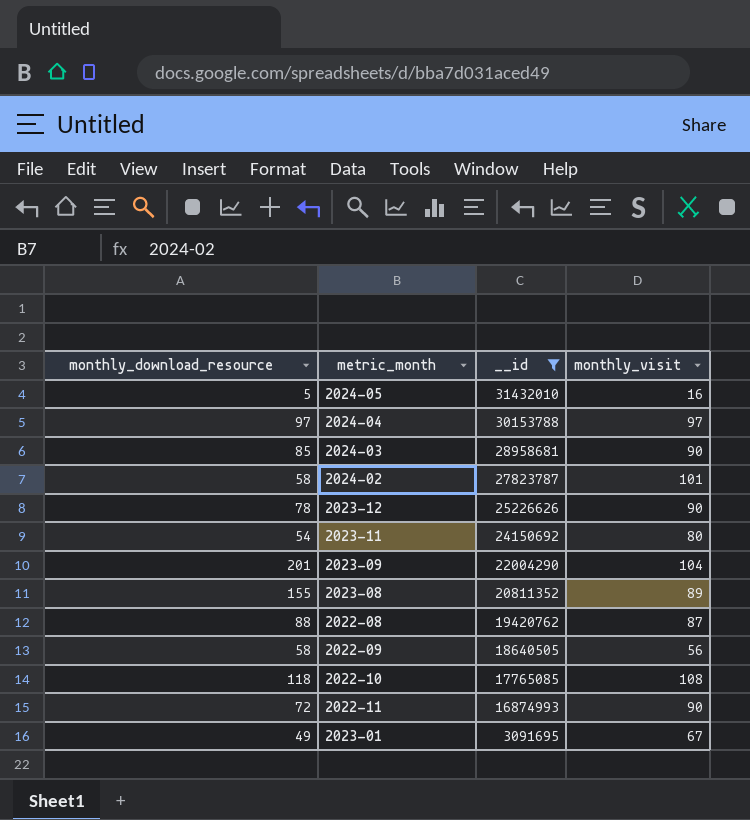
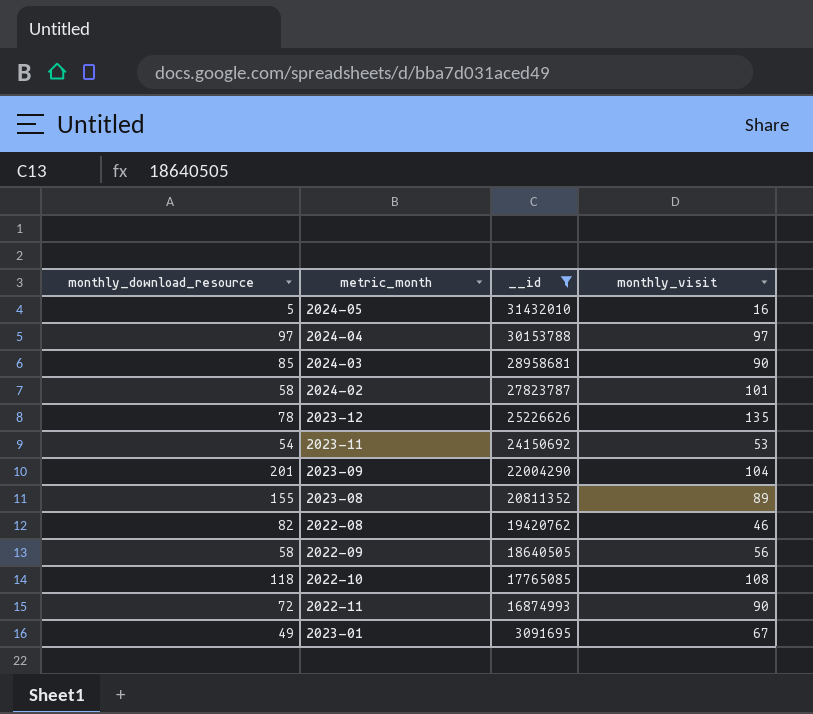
2023-12 | monthly_visit: 90 -> 135
2023-11 | monthly_visit: 80 -> 53
2022-08 | monthly_download_resource: 88 -> 82
2022-08 | monthly_visit: 87 -> 46

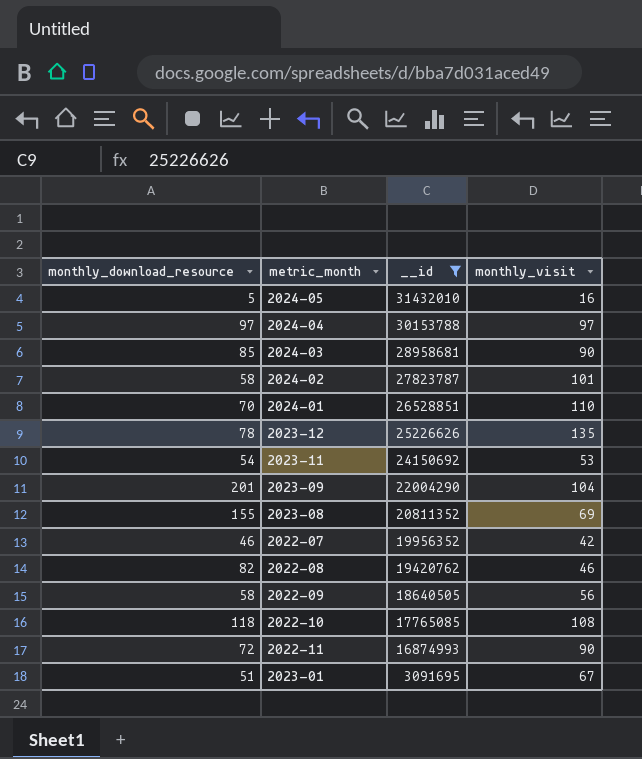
row 2024-01: none -> 70 | 26528851 | 110
2023-08 | monthly_visit: 89 -> 69
row 2022-07: none -> 46 | 19956352 | 42
2023-01 | monthly_download_resource: 49 -> 51

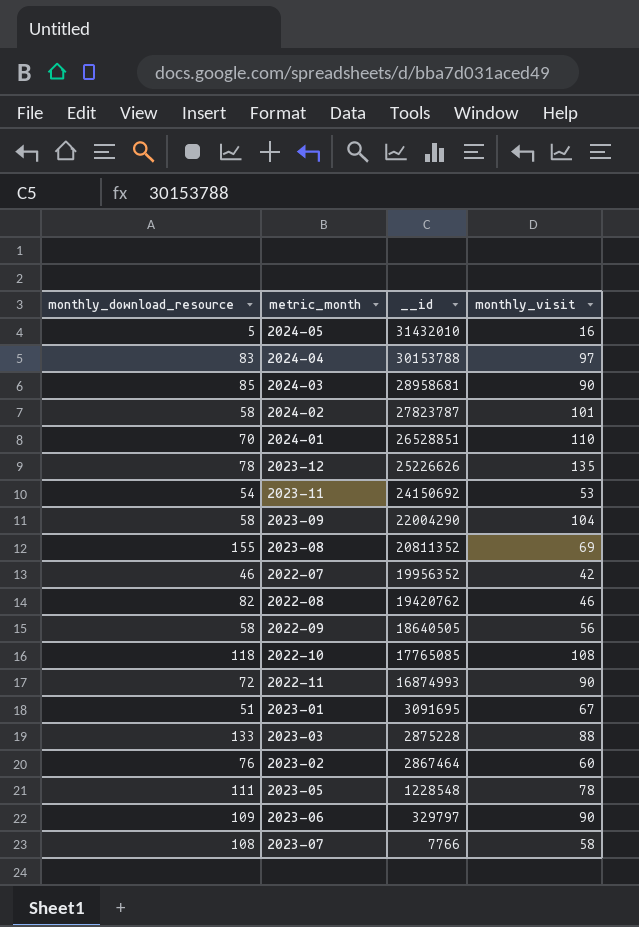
filter: __id >= 3091695 -> none
2024-04 | monthly_download_resource: 97 -> 83
2023-09 | monthly_download_resource: 201 -> 58

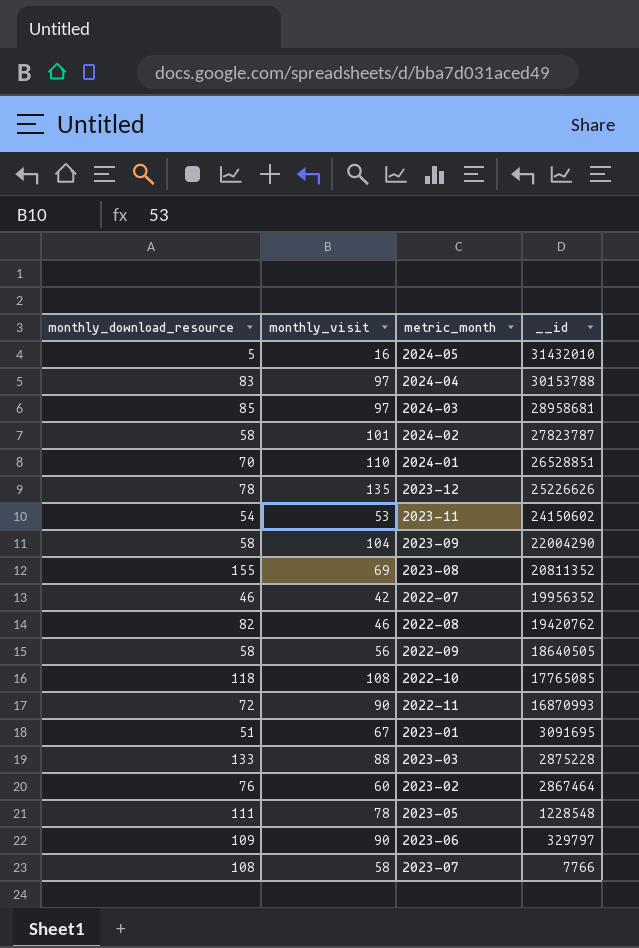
column monthly_visit | position: 4 -> 2
2024-03 | monthly_visit: 90 -> 97
2023-11 | __id: 24150692 -> 24150602
2022-11 | __id: 16874993 -> 16870993

